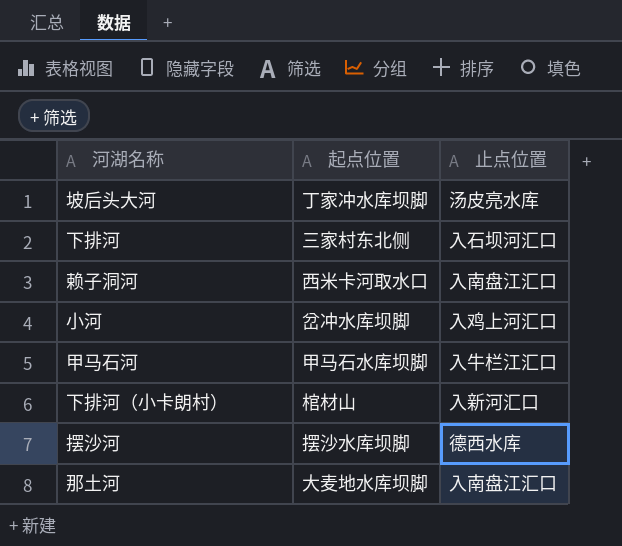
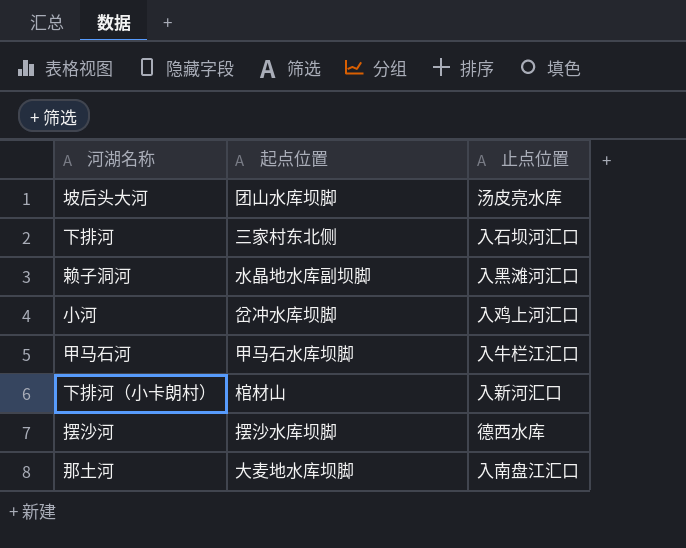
坡后头大河 | 起点位置: 丁家冲水库坝脚 -> 团山水库坝脚
赖子洞河 | 起点位置: 西米卡河取水口 -> 水晶地水库副坝脚
赖子洞河 | 止点位置: 入南盘江汇口 -> 入黑滩河汇口

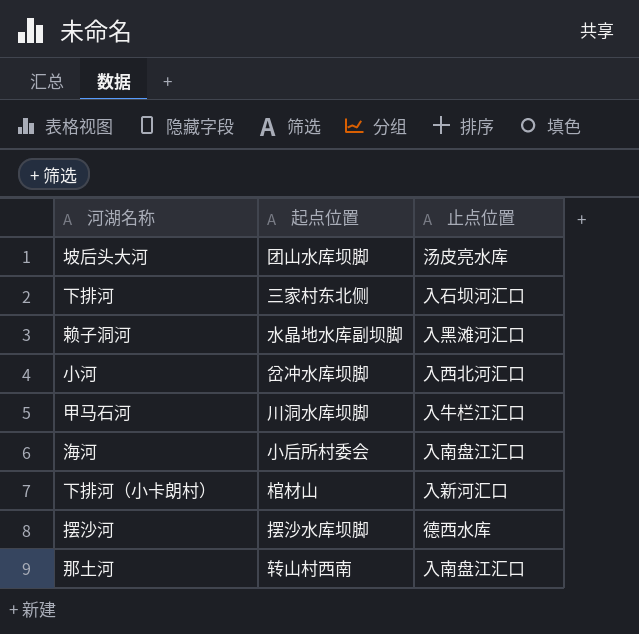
小河 | 止点位置: 入鸡上河汇口 -> 入西北河汇口
甲马石河 | 起点位置: 甲马石水库坝脚 -> 川洞水库坝脚
row 海河: none -> 小后所村委会 | 入南盘江汇口
那土河 | 起点位置: 大麦地水库坝脚 -> 转山村西南

